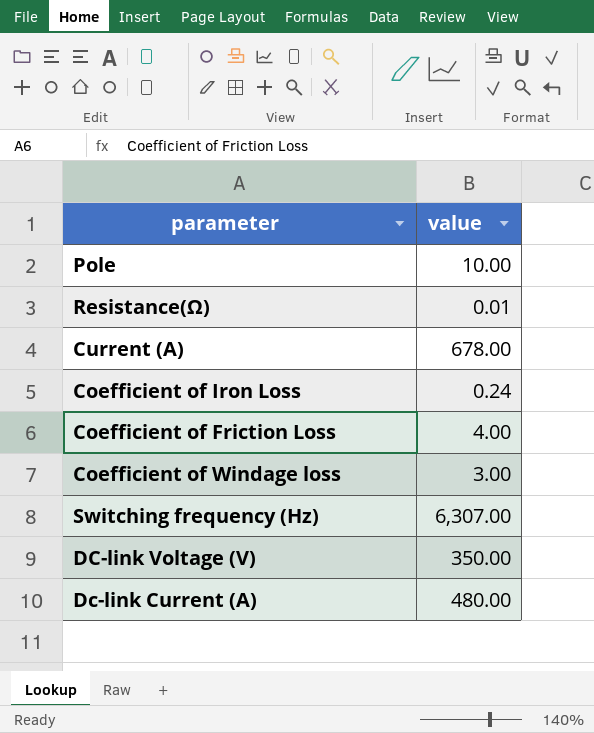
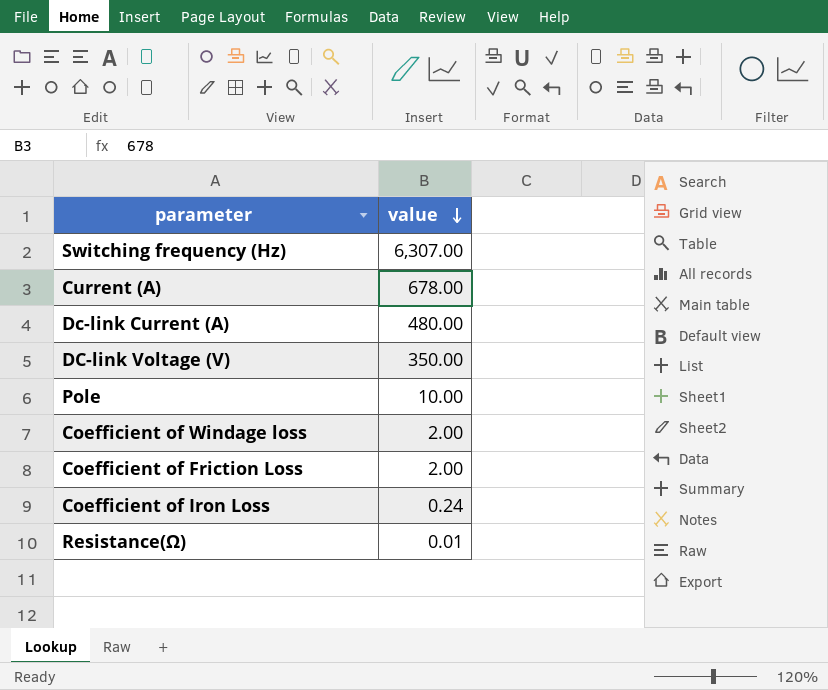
row order: none -> value descending
Coefficient of Windage loss | value: 3.00 -> 2.00
Coefficient of Friction Loss | value: 4.00 -> 2.00

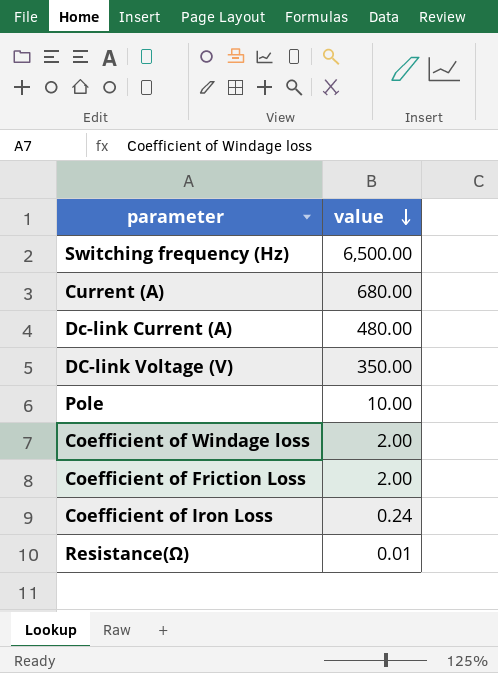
Switching frequency (Hz) | value: 6,307.00 -> 6,500.00
Current (A) | value: 678.00 -> 680.00

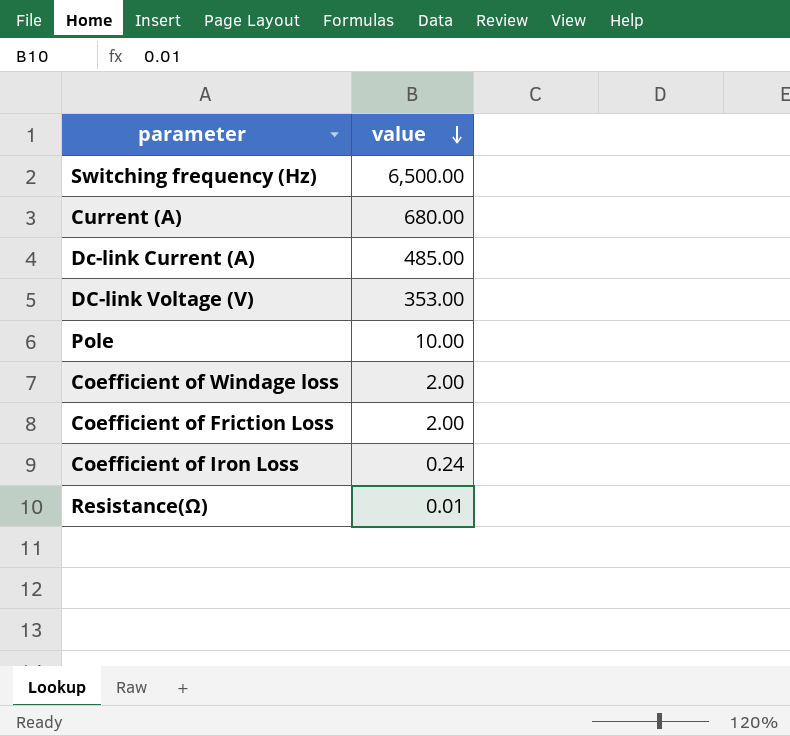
Dc-link Current (A) | value: 480.00 -> 485.00
DC-link Voltage (V) | value: 350.00 -> 353.00

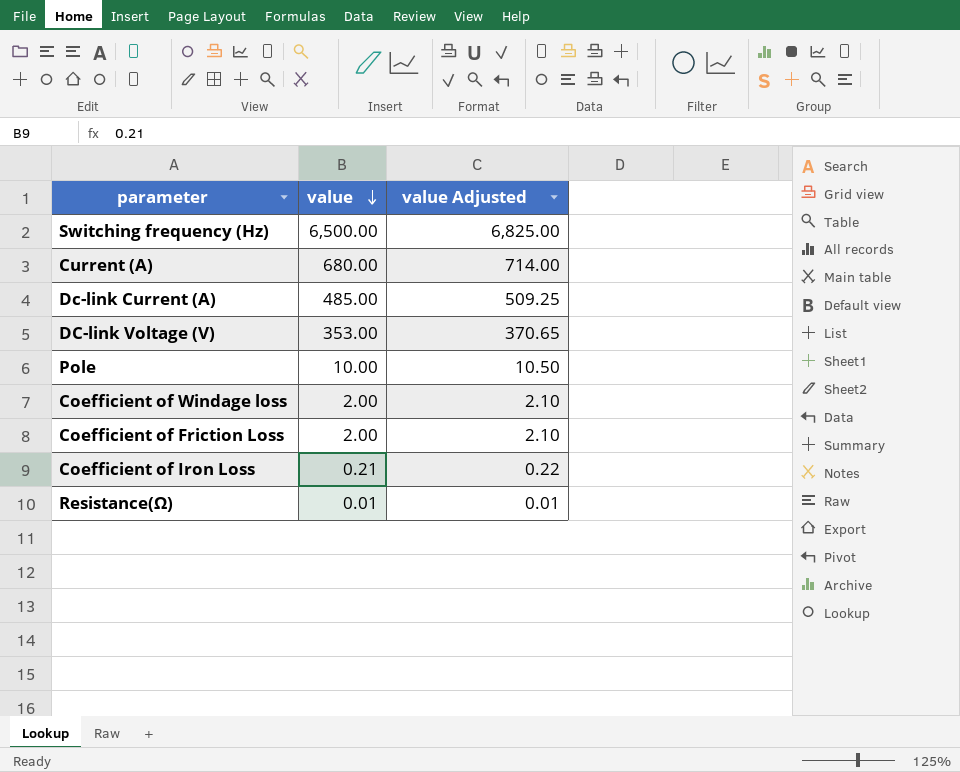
column value Adjusted | formula: none -> [value] * 1.05
Coefficient of Iron Loss | value: 0.24 -> 0.21

